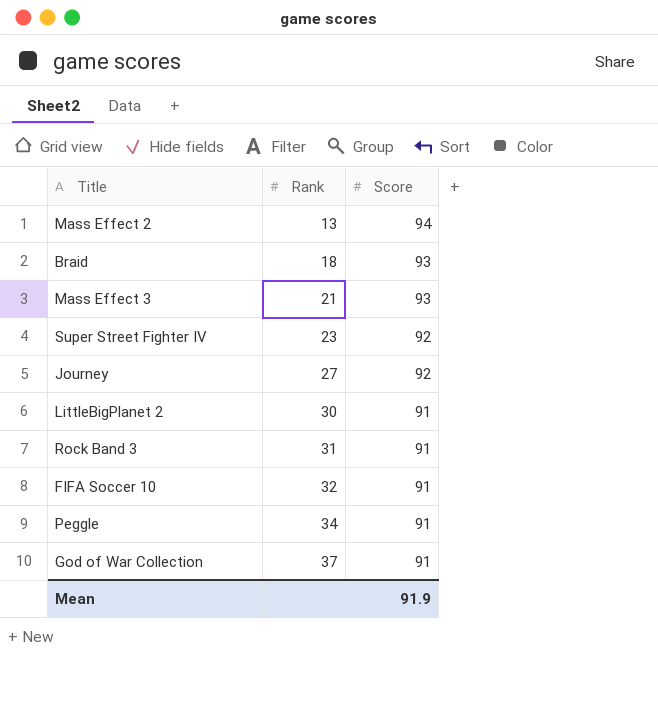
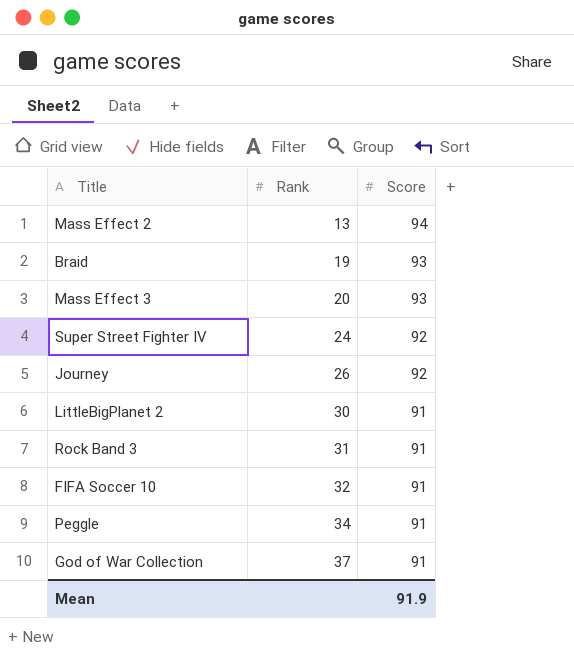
Braid | Rank: 18 -> 19
Mass Effect 3 | Rank: 21 -> 20
Super Street Fighter IV | Rank: 23 -> 24
Journey | Rank: 27 -> 26

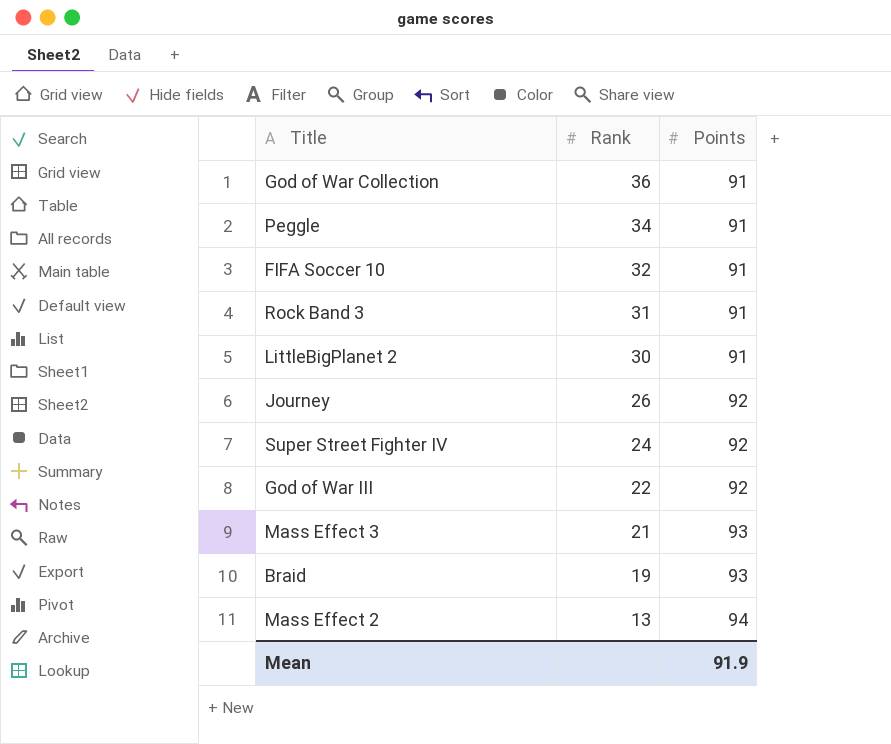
row order: Rank ascending -> Rank descending
column name: Score -> Points
God of War Collection | Rank: 37 -> 36
row God of War III: none -> 22 | 92
Mass Effect 3 | Rank: 20 -> 21

